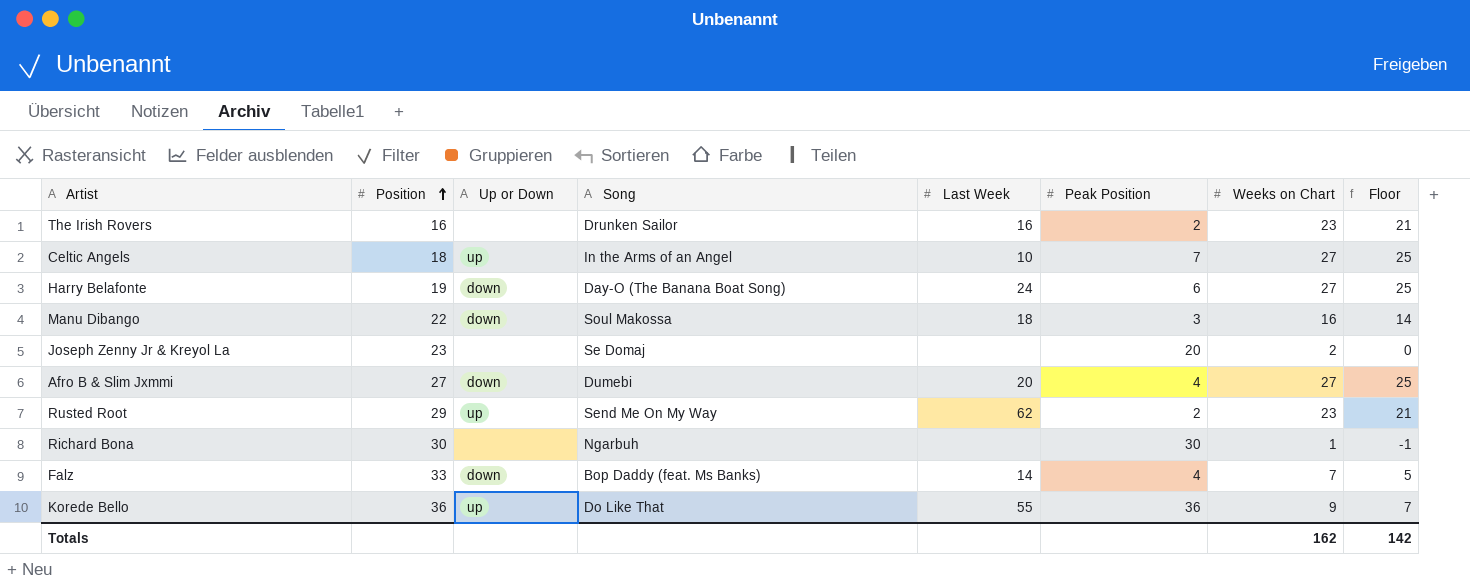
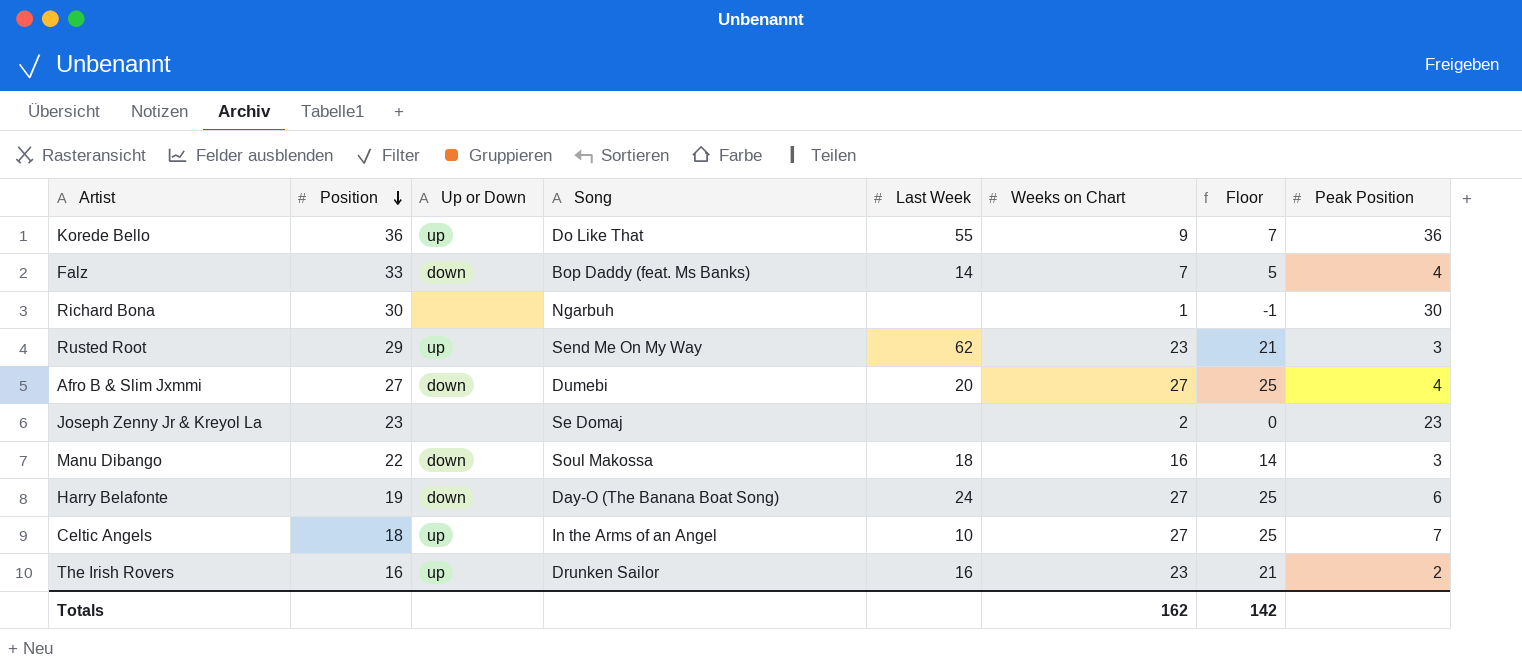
row order: Position ascending -> Position descending
column Peak Position | position: 6 -> 8
Rusted Root | Peak Position: 2 -> 3
Joseph Zenny Jr & Kreyol La | Peak Position: 20 -> 23
The Irish Rovers | Up or Down: none -> up

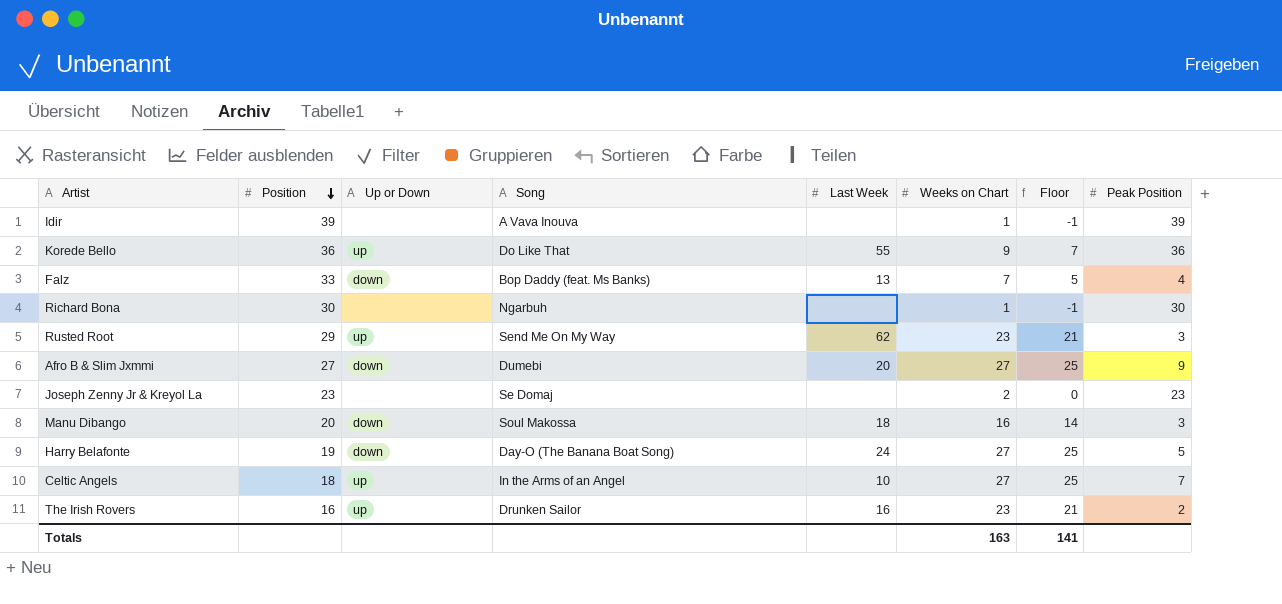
row Idir: none -> 39 | none | A Vava Inouva | none | 1 | -1 | 39
Falz | Last Week: 14 -> 13
Afro B & Slim Jxmmi | Peak Position: 4 -> 9
Manu Dibango | Position: 22 -> 20
Harry Belafonte | Peak Position: 6 -> 5
Totals | Weeks on Chart: 162 -> 163
Totals | Floor: 142 -> 141

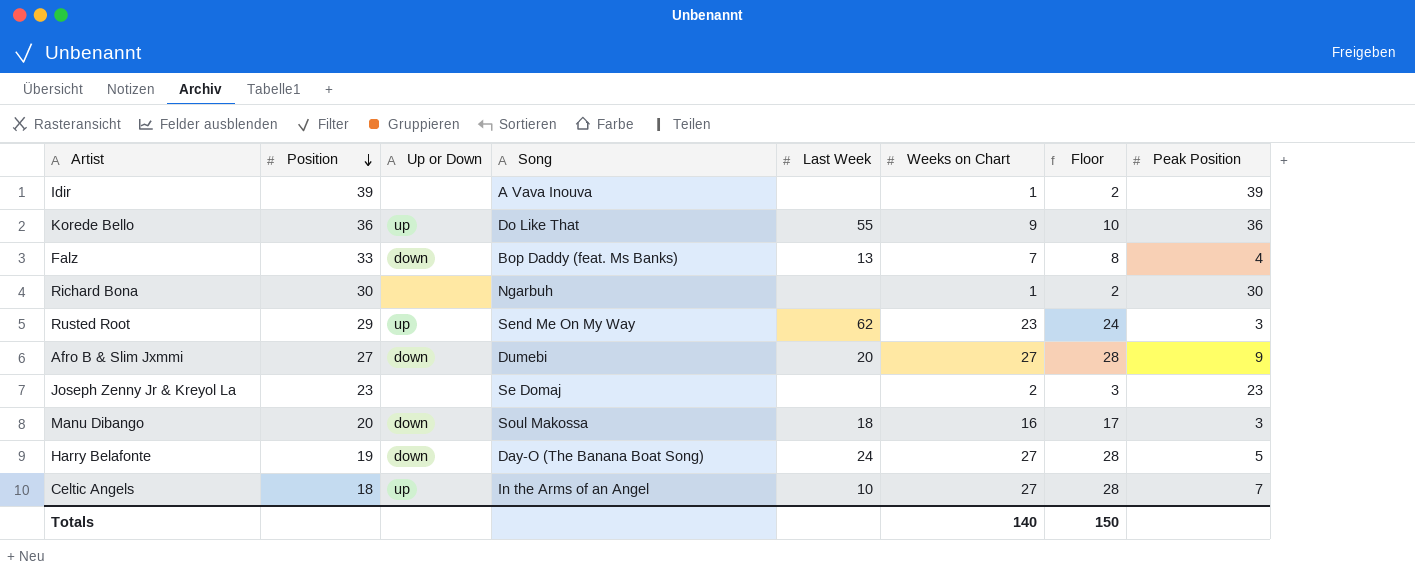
column Floor | formula: [Weeks on Chart] - 2 -> [Weeks on Chart] + 1
row The Irish Rovers: 16 | up | Drunken Sailor | 16 | 23 | 21 | 2 -> none
Totals | Weeks on Chart: 163 -> 140
Totals | Floor: 141 -> 150

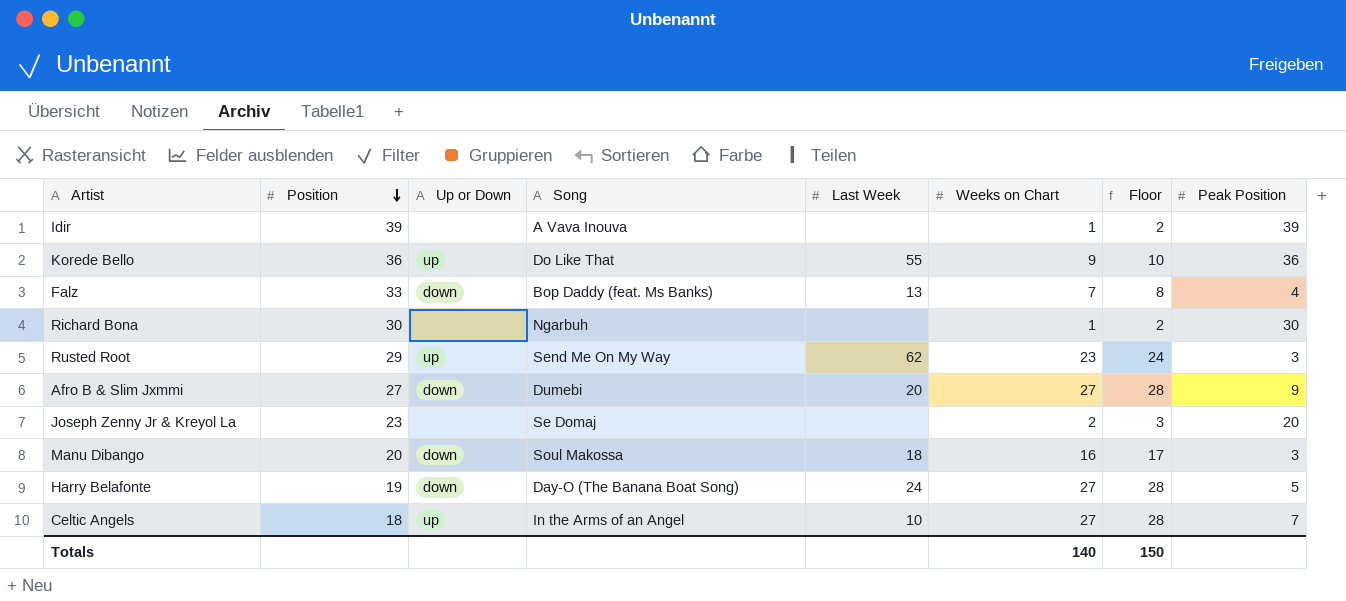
Joseph Zenny Jr & Kreyol La | Peak Position: 23 -> 20

